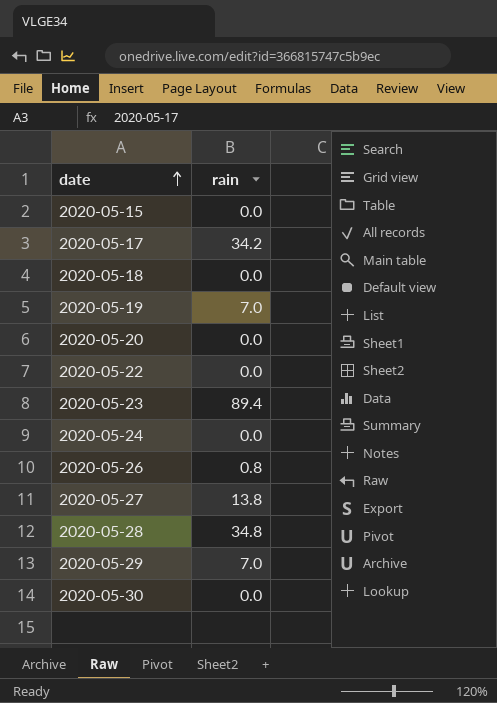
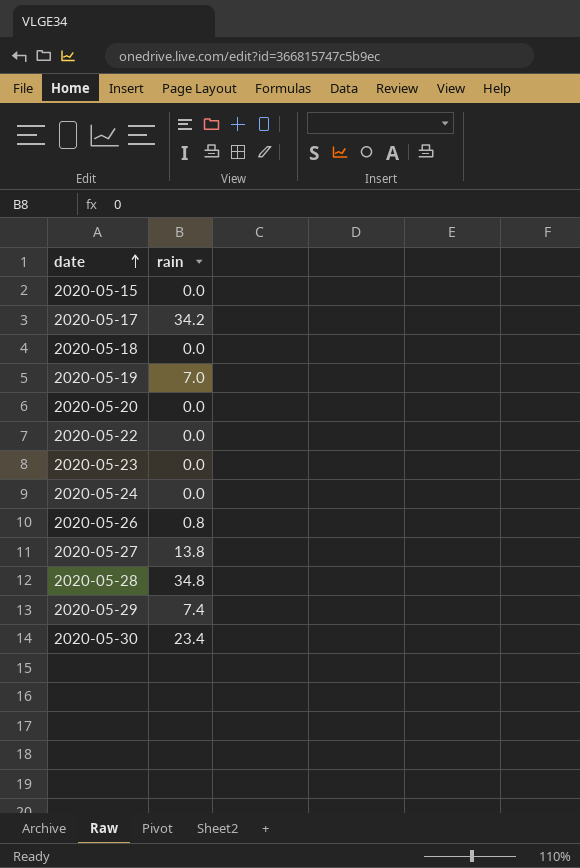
2020-05-23 | rain: 89.4 -> 0.0
2020-05-29 | rain: 7.0 -> 7.4
2020-05-30 | rain: 0.0 -> 23.4

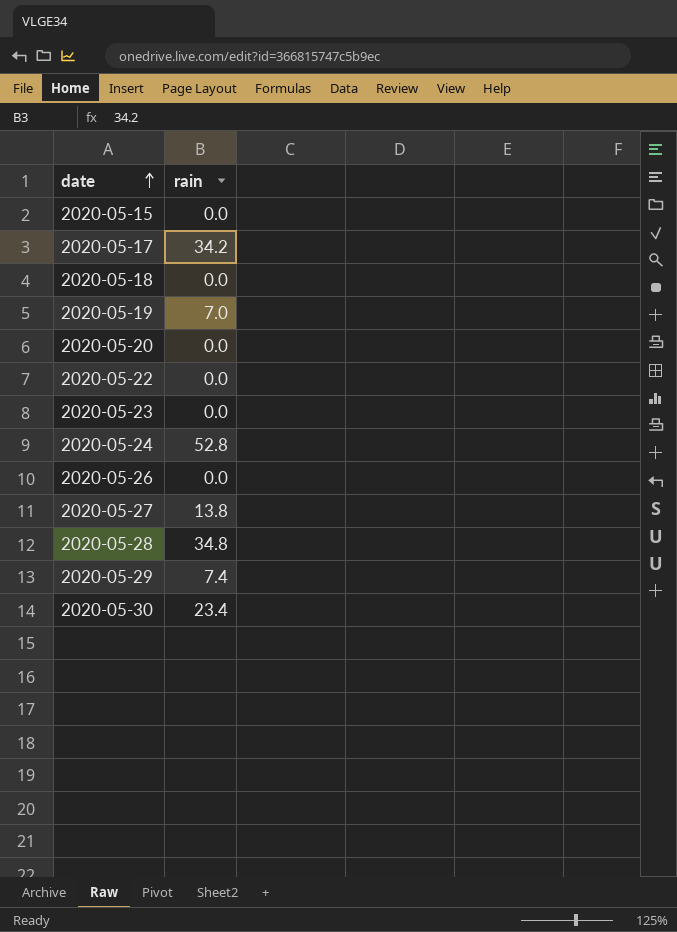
2020-05-24 | rain: 0.0 -> 52.8
2020-05-26 | rain: 0.8 -> 0.0

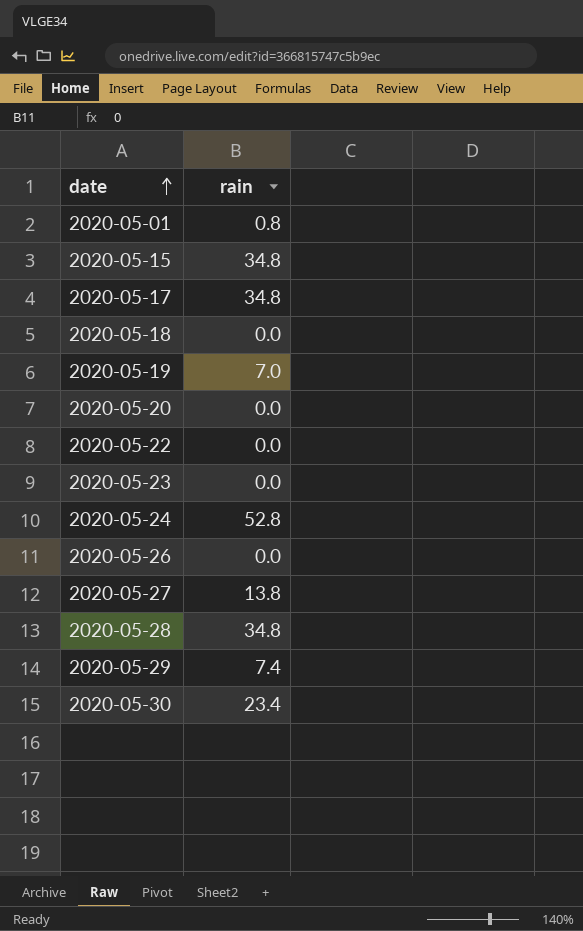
row 2020-05-01: none -> 0.8
2020-05-15 | rain: 0.0 -> 34.8
2020-05-17 | rain: 34.2 -> 34.8

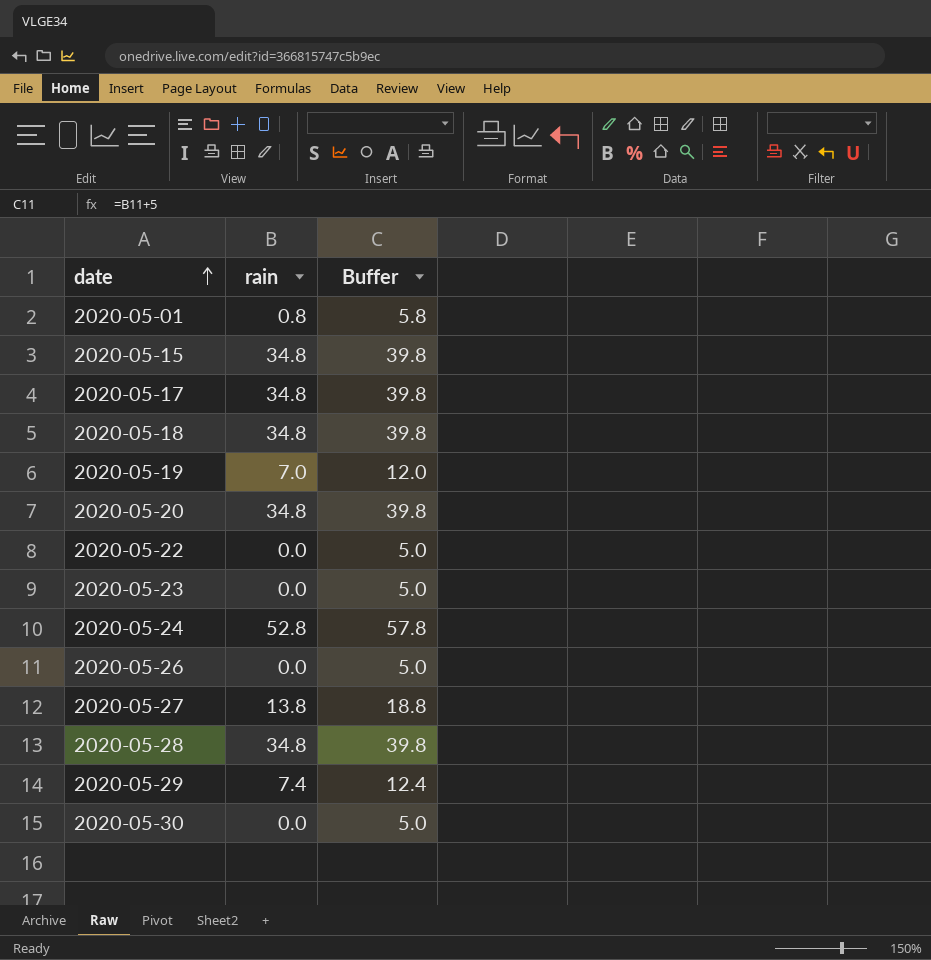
column Buffer | formula: none -> [rain] + 5
2020-05-18 | rain: 0.0 -> 34.8
2020-05-20 | rain: 0.0 -> 34.8
2020-05-30 | rain: 23.4 -> 0.0

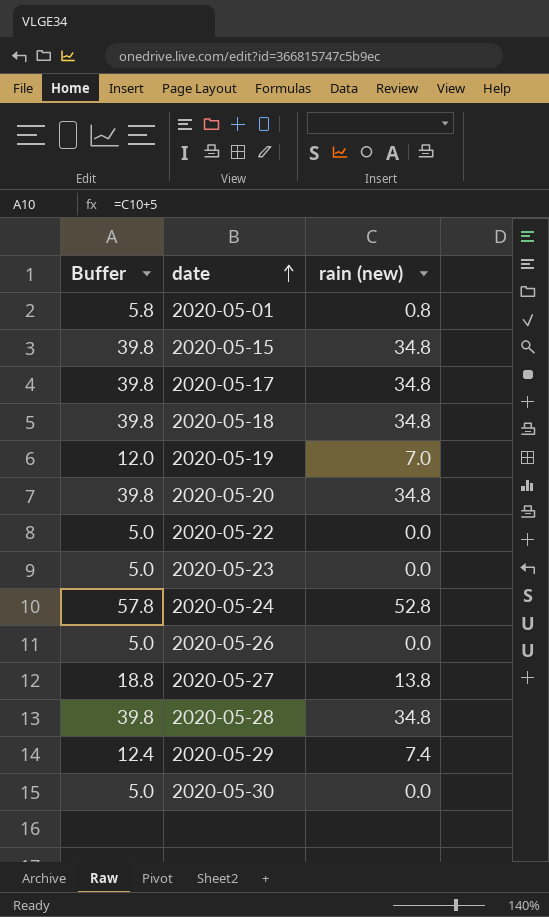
column Buffer | position: 3 -> 1
column name: rain -> rain (new)

